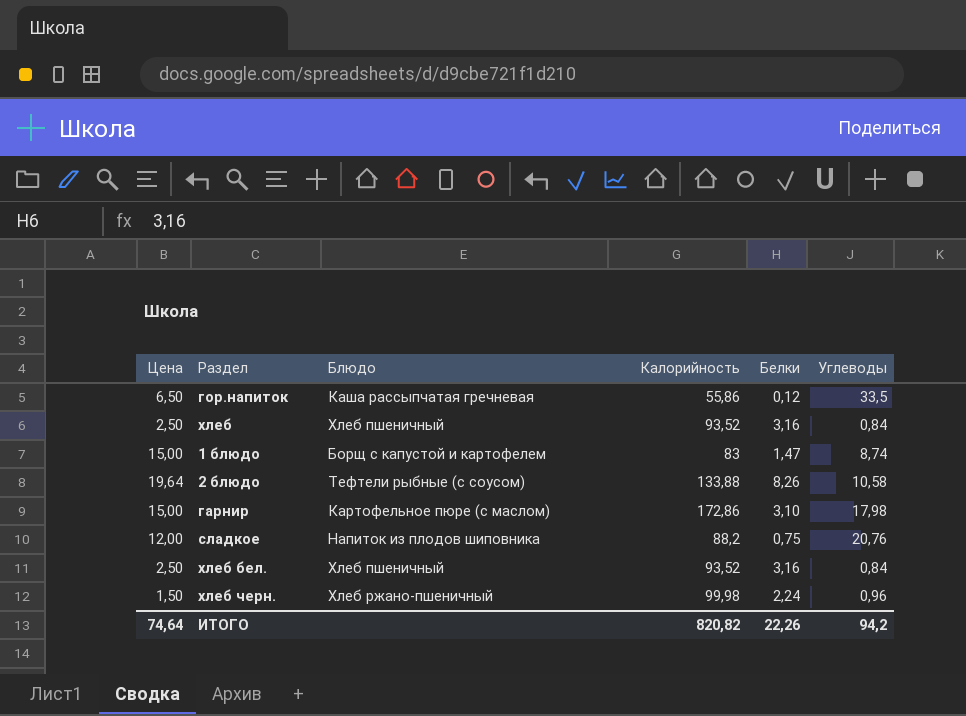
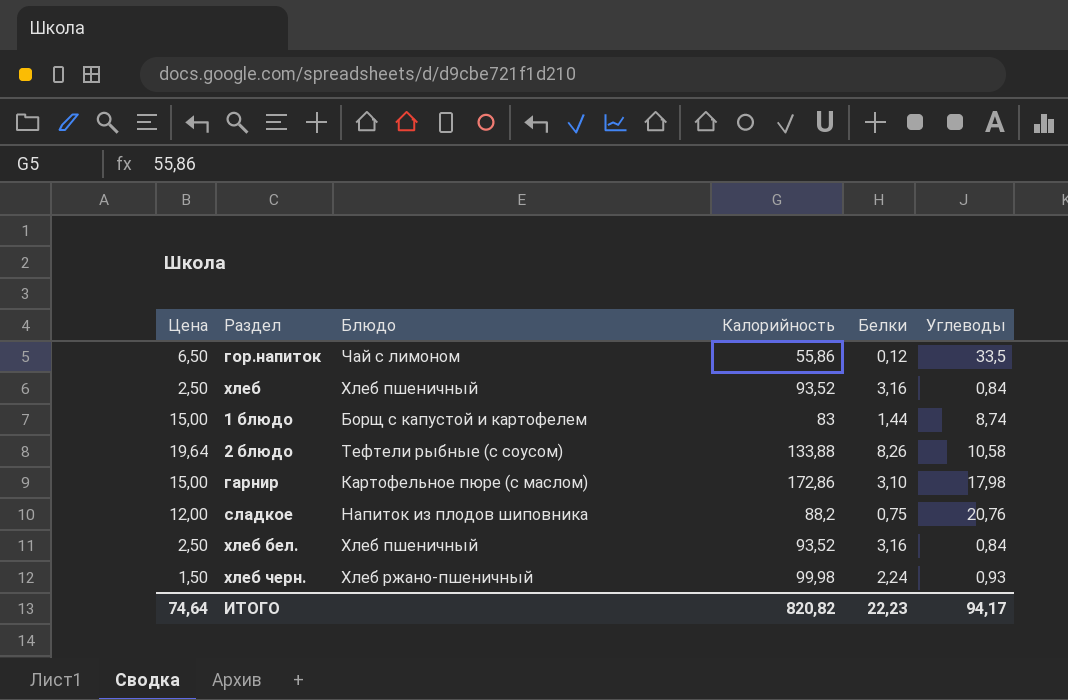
гор.напиток | Блюдо: Каша рассыпчатая гречневая -> Чай с лимоном
1 блюдо | Белки: 1,47 -> 1,44
хлеб черн. | Углеводы: 0,96 -> 0,93
ИТОГО | Белки: 22,26 -> 22,23
ИТОГО | Углеводы: 94,2 -> 94,17

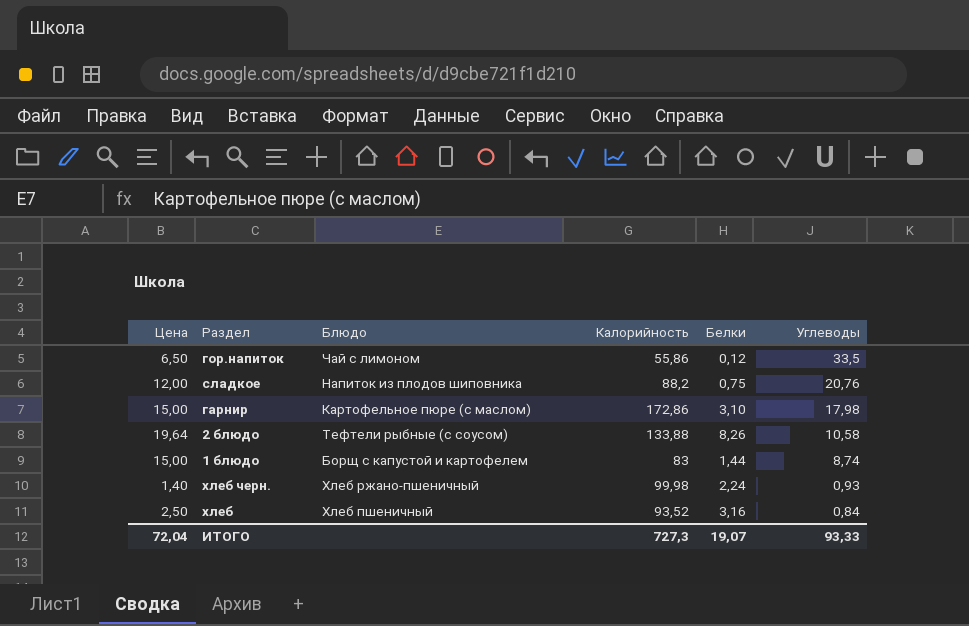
row order: none -> Углеводы descending
row хлеб бел.: 2,50 | Хлеб пшеничный | 93,52 | 3,16 | 0,84 -> none
хлеб черн. | Цена: 1,50 -> 1,40
ИТОГО | Цена: 74,64 -> 72,04
ИТОГО | Калорийность: 820,82 -> 727,3
ИТОГО | Белки: 22,23 -> 19,07
ИТОГО | Углеводы: 94,17 -> 93,33

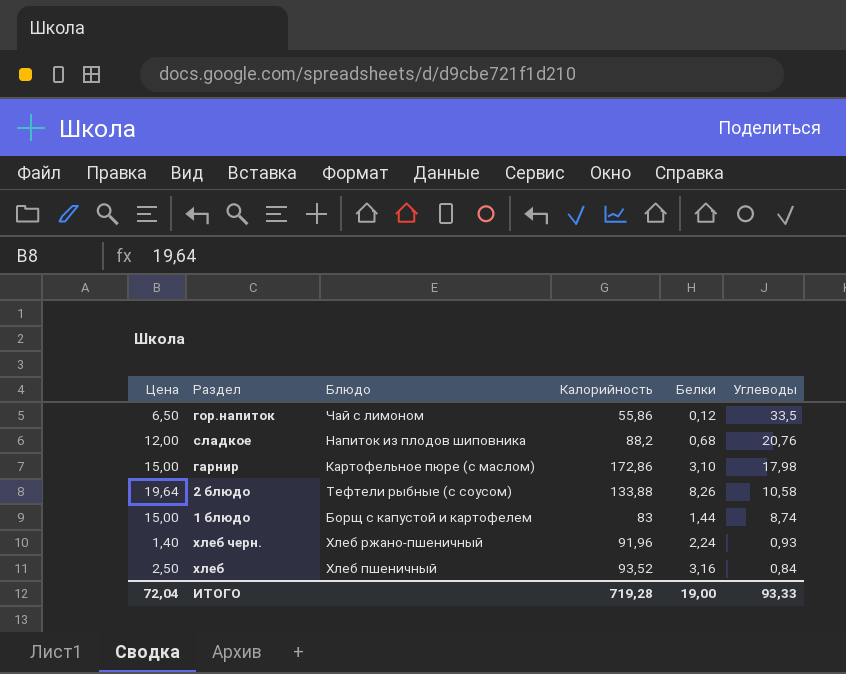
сладкое | Белки: 0,75 -> 0,68
хлеб черн. | Калорийность: 99,98 -> 91,96
ИТОГО | Калорийность: 727,3 -> 719,28
ИТОГО | Белки: 19,07 -> 19,00

